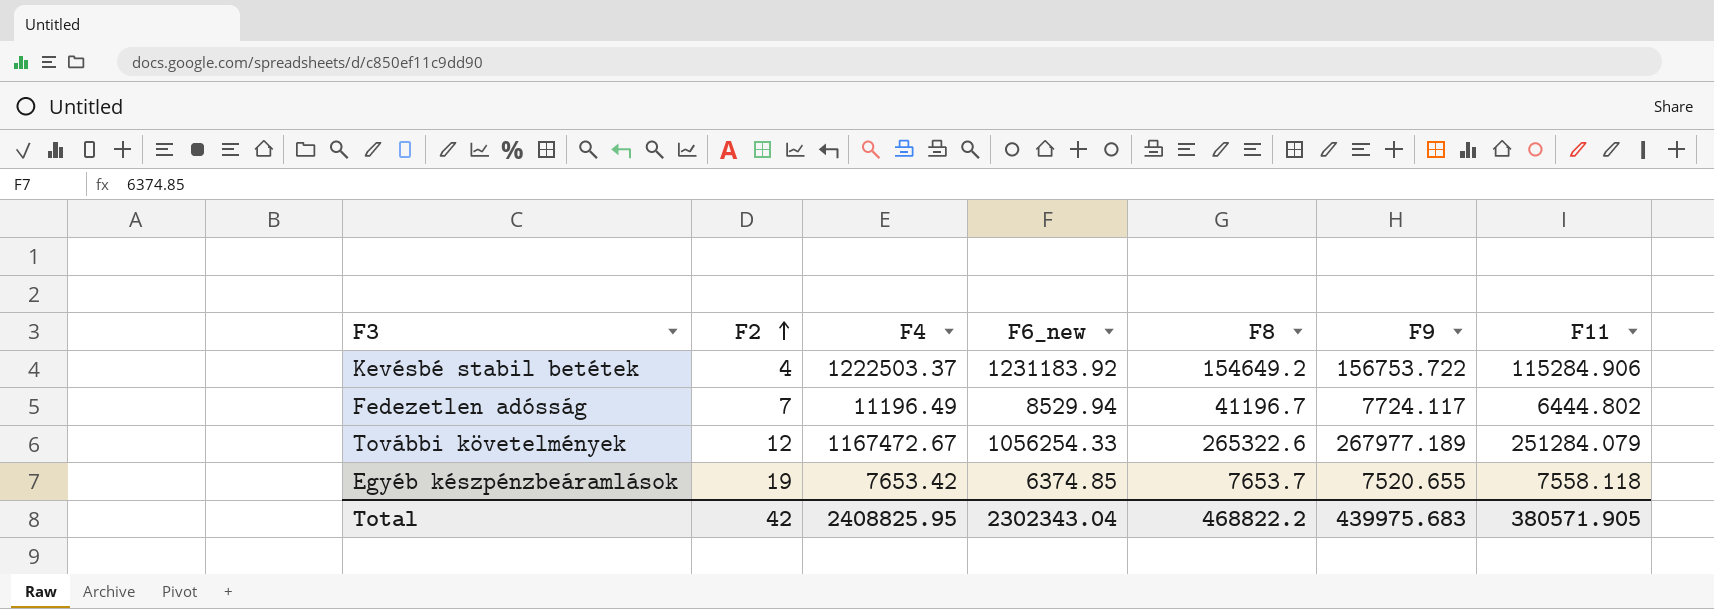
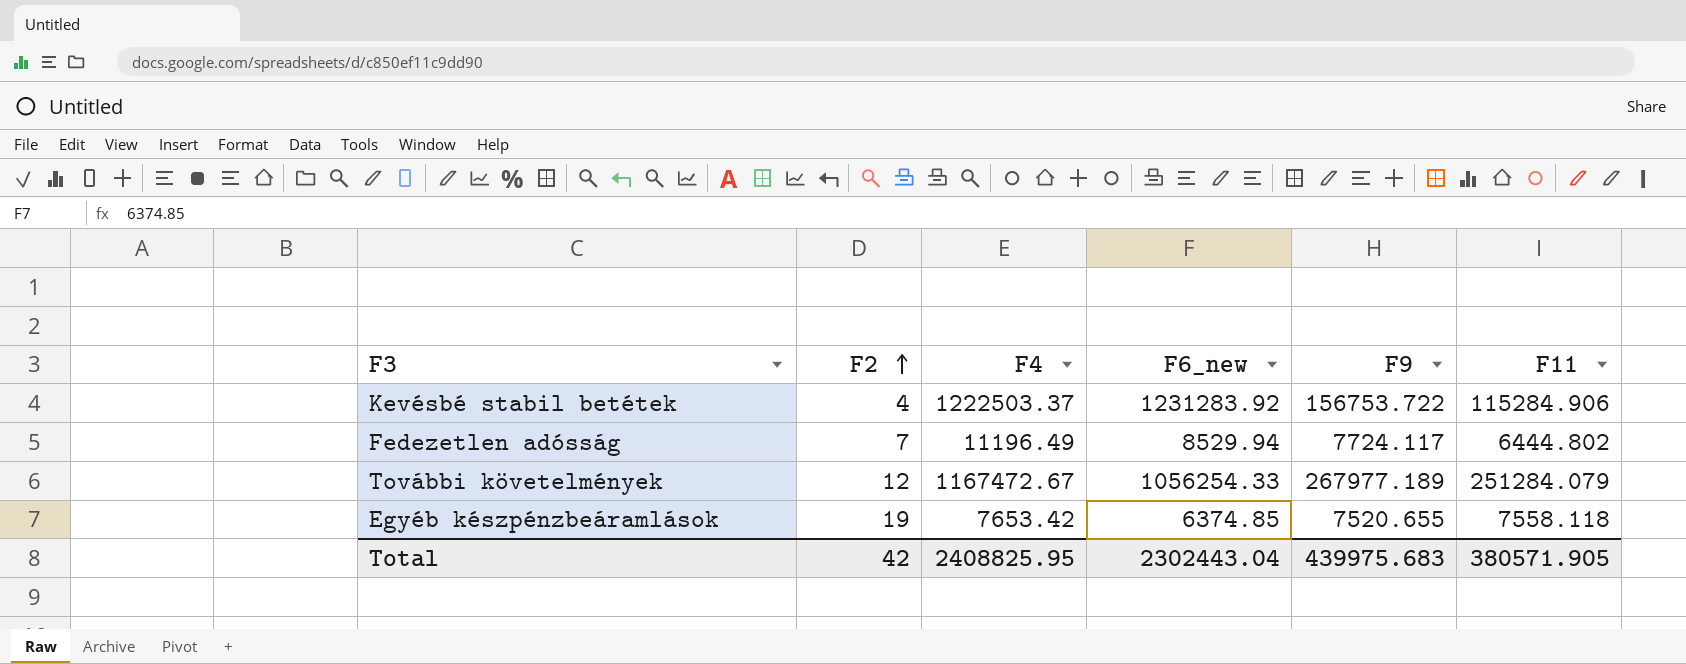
column F8 | position: 5 -> none
Kevésbé stabil betétek | F6_new: 1231183.92 -> 1231283.92
Total | F6_new: 2302343.04 -> 2302443.04

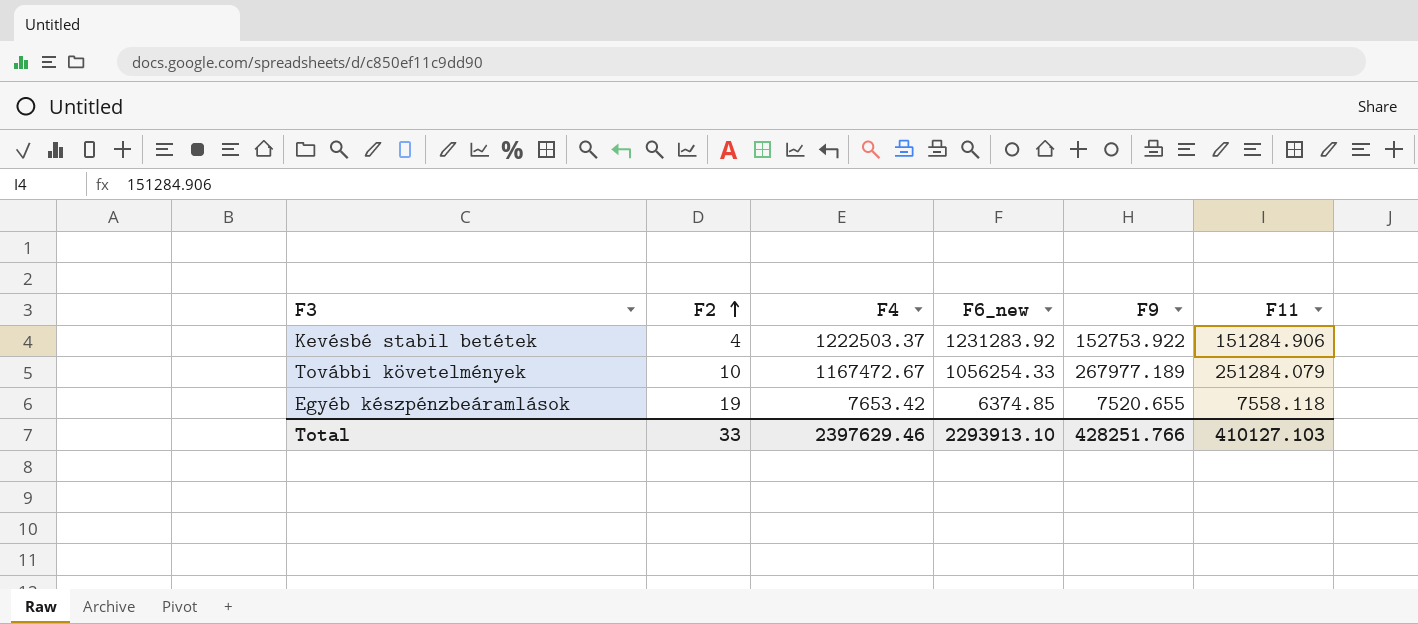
row Fedezetlen adósság: 7 | 11196.49 | 8529.94 | 7724.117 | 6444.802 -> none
Kevésbé stabil betétek | F9: 156753.722 -> 152753.922
Kevésbé stabil betétek | F11: 115284.906 -> 151284.906
További követelmények | F2: 12 -> 10
Total | F2: 42 -> 33
Total | F4: 2408825.95 -> 2397629.46
Total | F6_new: 2302443.04 -> 2293913.10
Total | F9: 439975.683 -> 428251.766
Total | F11: 380571.905 -> 410127.103

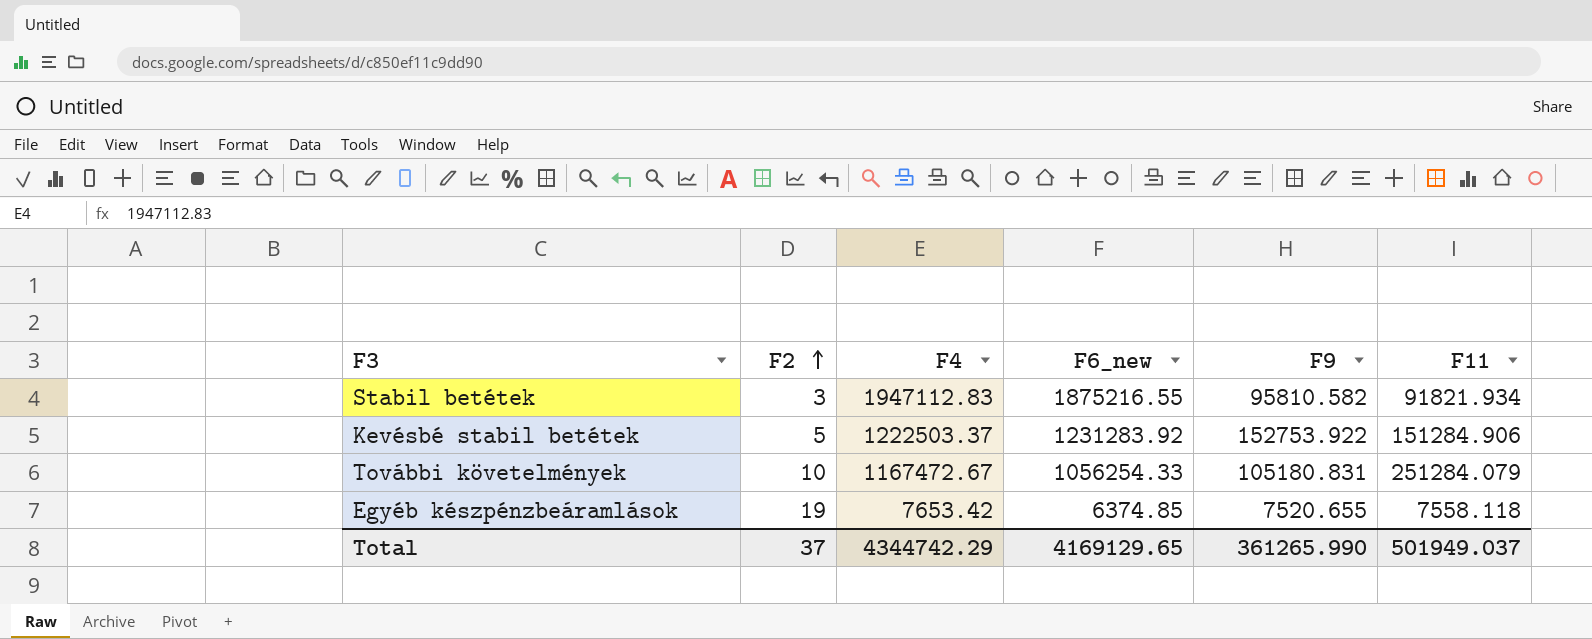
row Stabil betétek: none -> 3 | 1947112.83 | 1875216.55 | 95810.582 | 91821.934
Kevésbé stabil betétek | F2: 4 -> 5
További követelmények | F9: 267977.189 -> 105180.831
Total | F2: 33 -> 37
Total | F4: 2397629.46 -> 4344742.29
Total | F6_new: 2293913.10 -> 4169129.65
Total | F9: 428251.766 -> 361265.990
Total | F11: 410127.103 -> 501949.037

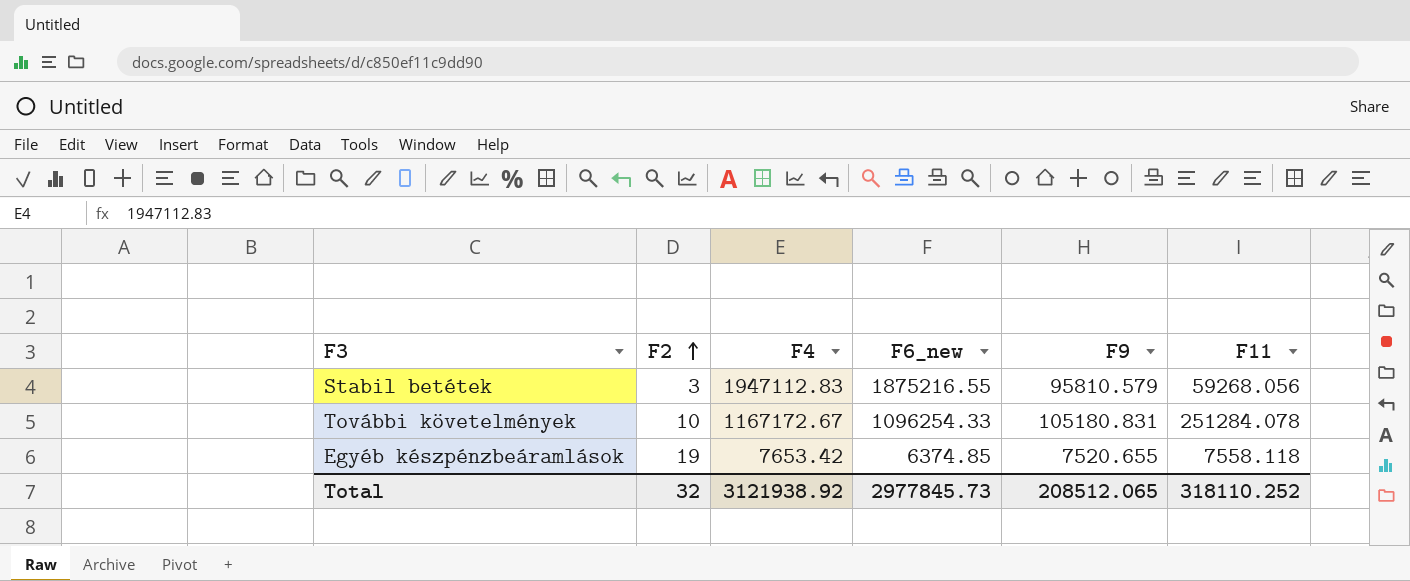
row Kevésbé stabil betétek: 5 | 1222503.37 | 1231283.92 | 152753.922 | 151284.906 -> none
Stabil betétek | F9: 95810.582 -> 95810.579
Stabil betétek | F11: 91821.934 -> 59268.056
További követelmények | F4: 1167472.67 -> 1167172.67
További követelmények | F6_new: 1056254.33 -> 1096254.33
További követelmények | F11: 251284.079 -> 251284.078
Total | F2: 37 -> 32
Total | F4: 4344742.29 -> 3121938.92
Total | F6_new: 4169129.65 -> 2977845.73
Total | F9: 361265.990 -> 208512.065
Total | F11: 501949.037 -> 318110.252

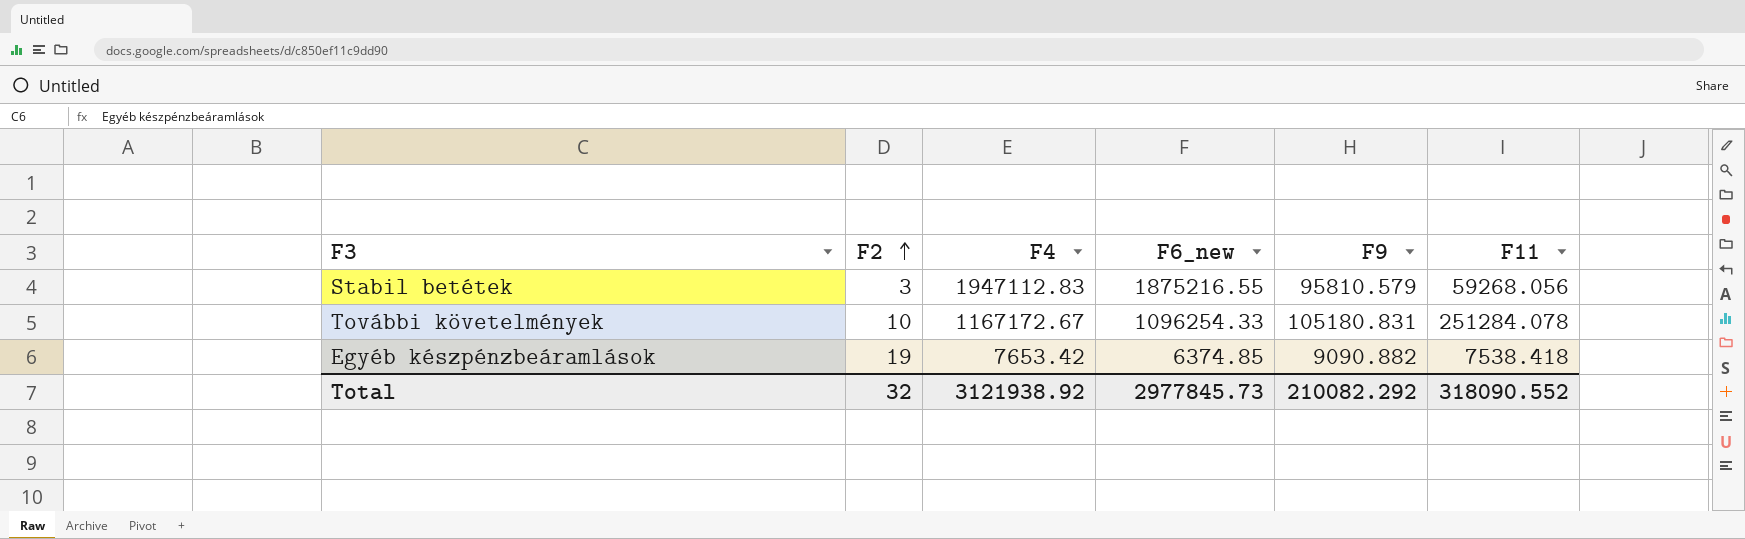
Egyéb készpénzbeáramlások | F9: 7520.655 -> 9090.882
Egyéb készpénzbeáramlások | F11: 7558.118 -> 7538.418
Total | F9: 208512.065 -> 210082.292
Total | F11: 318110.252 -> 318090.552

